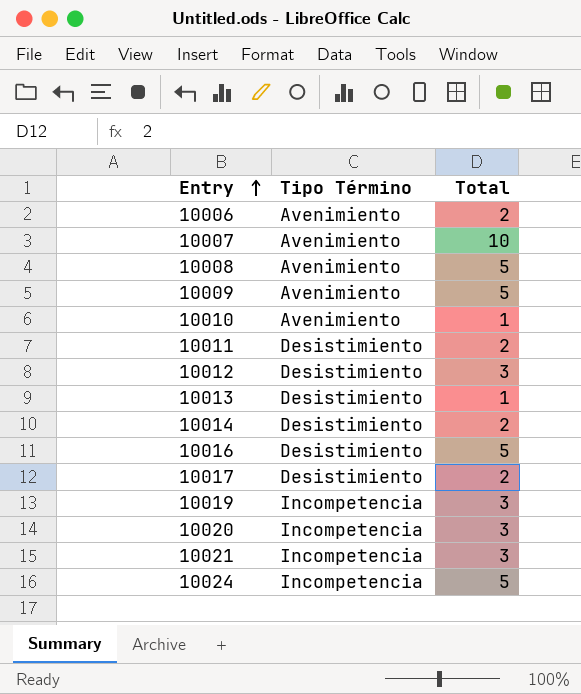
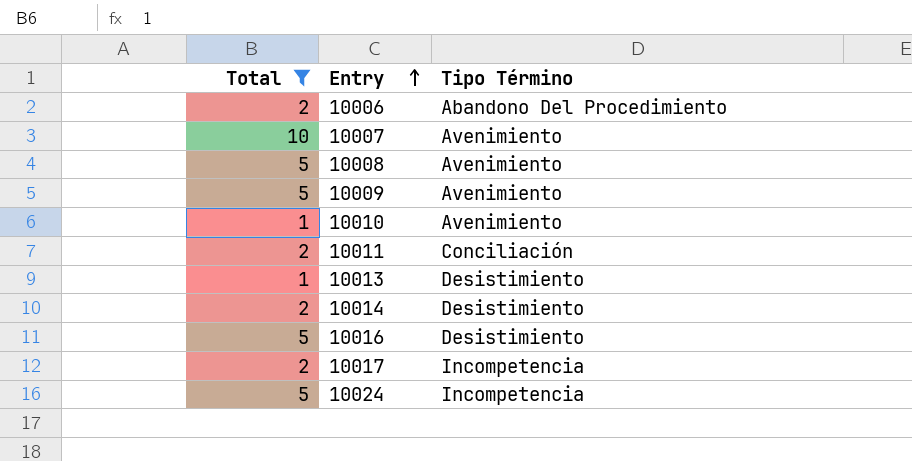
filter: none -> Total != 3
column Total | position: 3 -> 1
10006 | Tipo Término: Avenimiento -> Abandono Del Procedimiento
10011 | Tipo Término: Desistimiento -> Conciliación
10017 | Tipo Término: Desistimiento -> Incompetencia

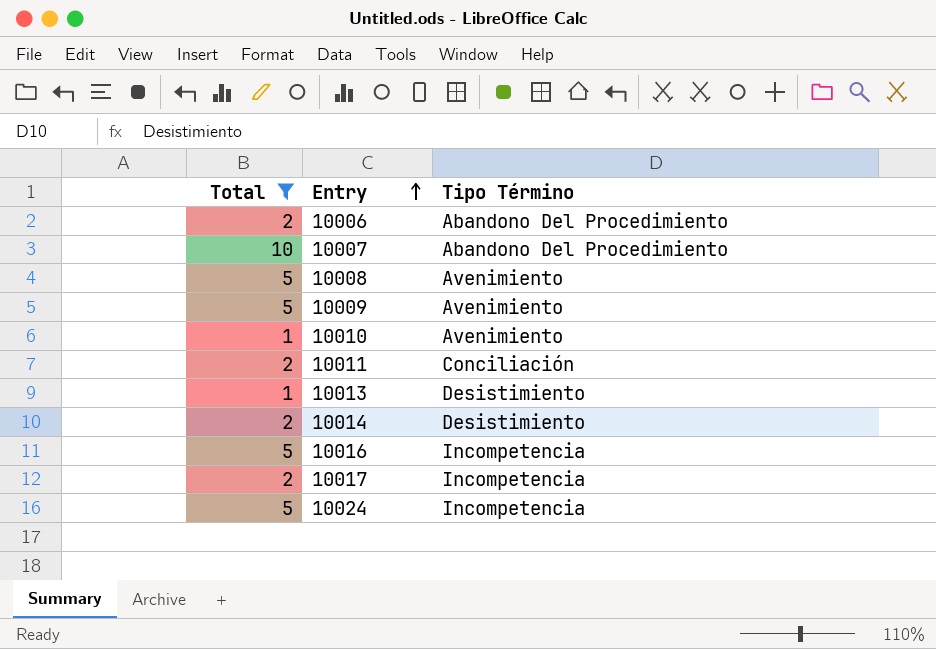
10007 | Tipo Término: Avenimiento -> Abandono Del Procedimiento
10016 | Tipo Término: Desistimiento -> Incompetencia

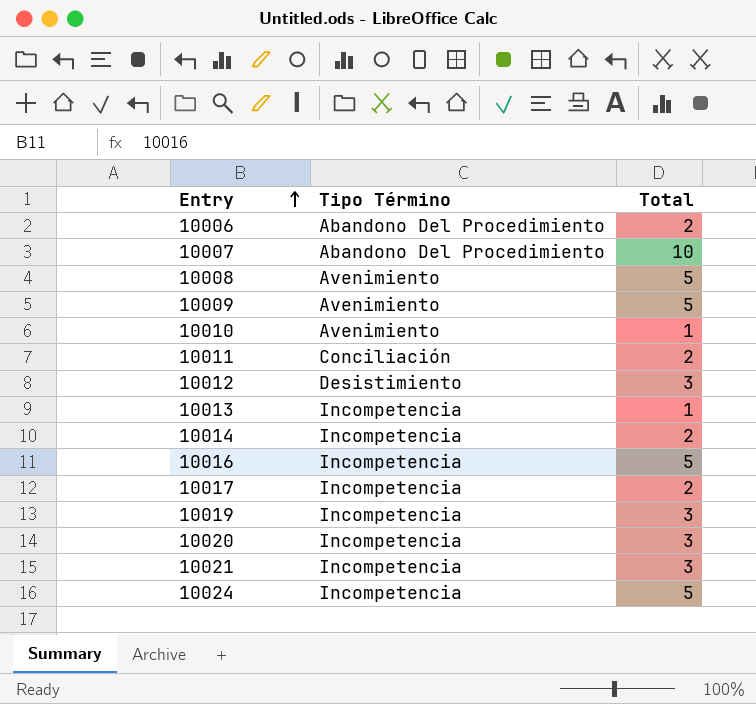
filter: Total != 3 -> none
column Total | position: 1 -> 3
10013 | Tipo Término: Desistimiento -> Incompetencia
10014 | Tipo Término: Desistimiento -> Incompetencia

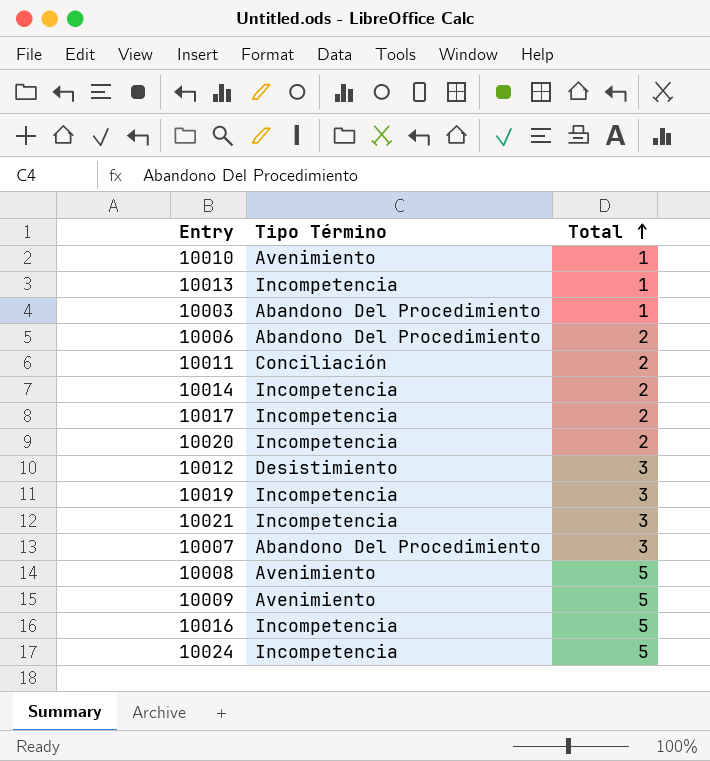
row order: Entry ascending -> Total ascending
row 10003: none -> Abandono Del Procedimiento | 1
10020 | Total: 3 -> 2
10007 | Total: 10 -> 3

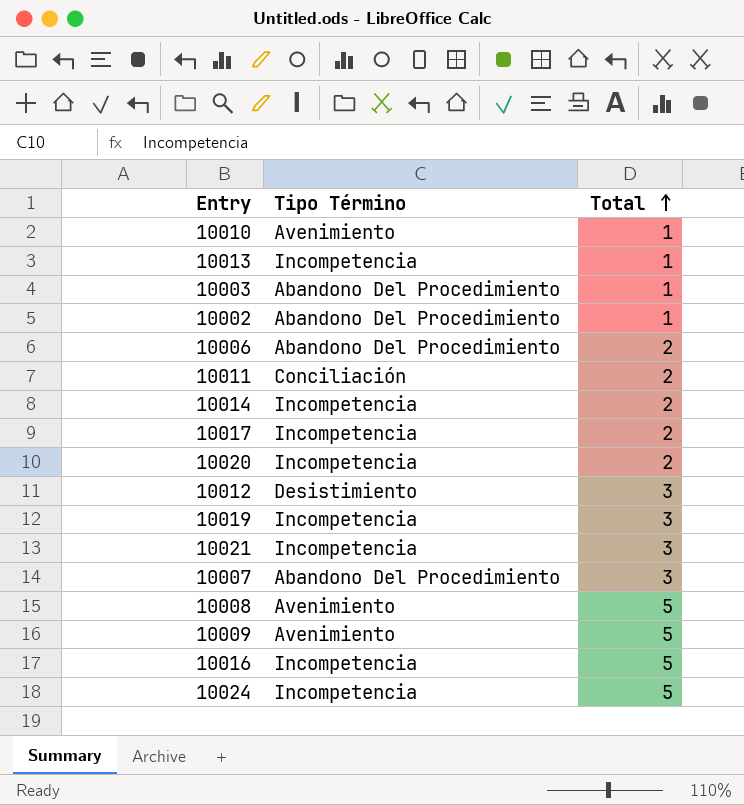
row 10002: none -> Abandono Del Procedimiento | 1

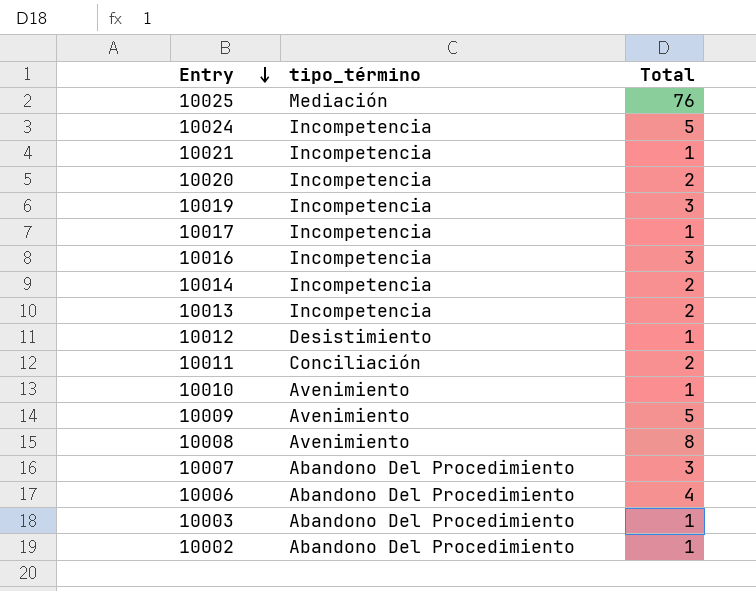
row order: Total ascending -> Entry descending
column name: Tipo Término -> tipo_término
row 10025: none -> Mediación | 76
10021 | Total: 3 -> 1
10017 | Total: 2 -> 1
10016 | Total: 5 -> 3
10013 | Total: 1 -> 2
10012 | Total: 3 -> 1
10008 | Total: 5 -> 8
10006 | Total: 2 -> 4

